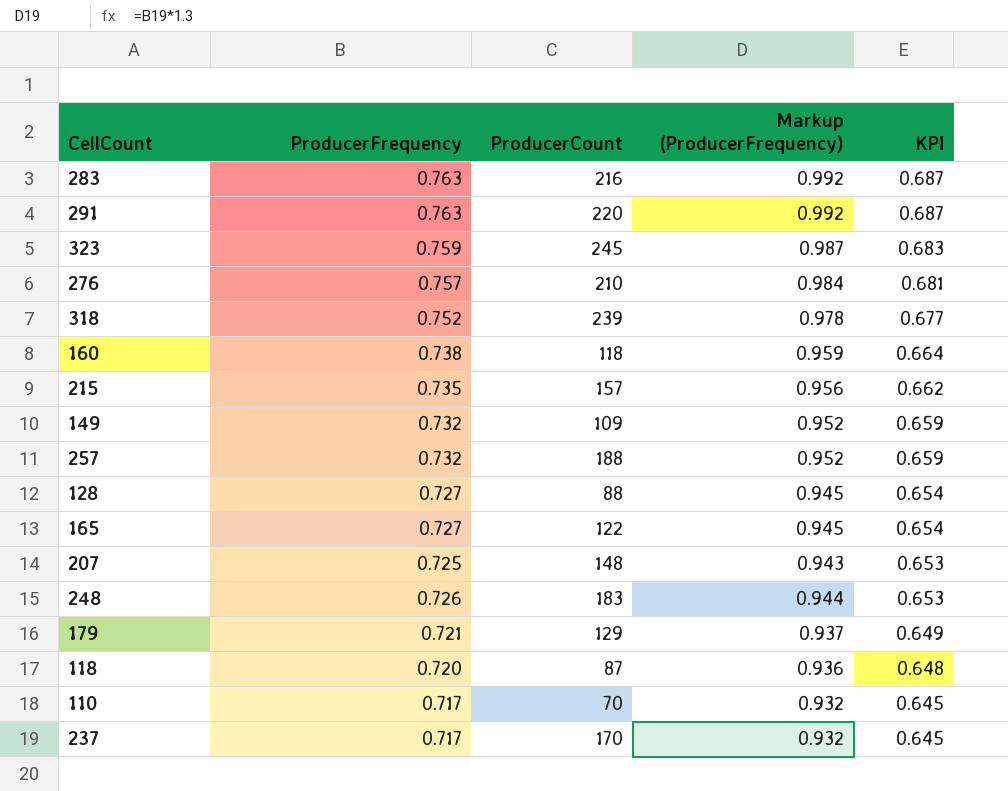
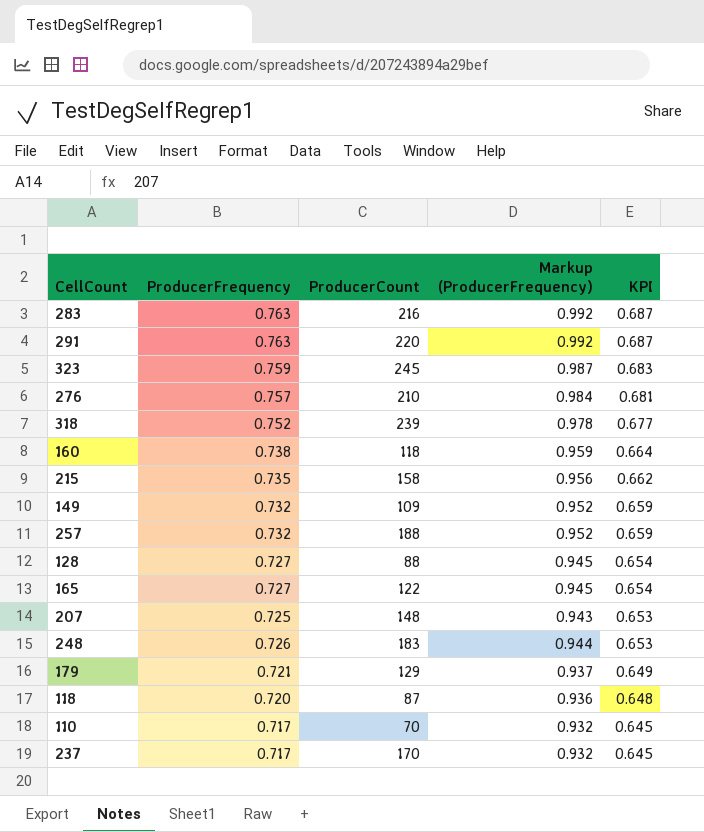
215 | ProducerCount: 157 -> 158

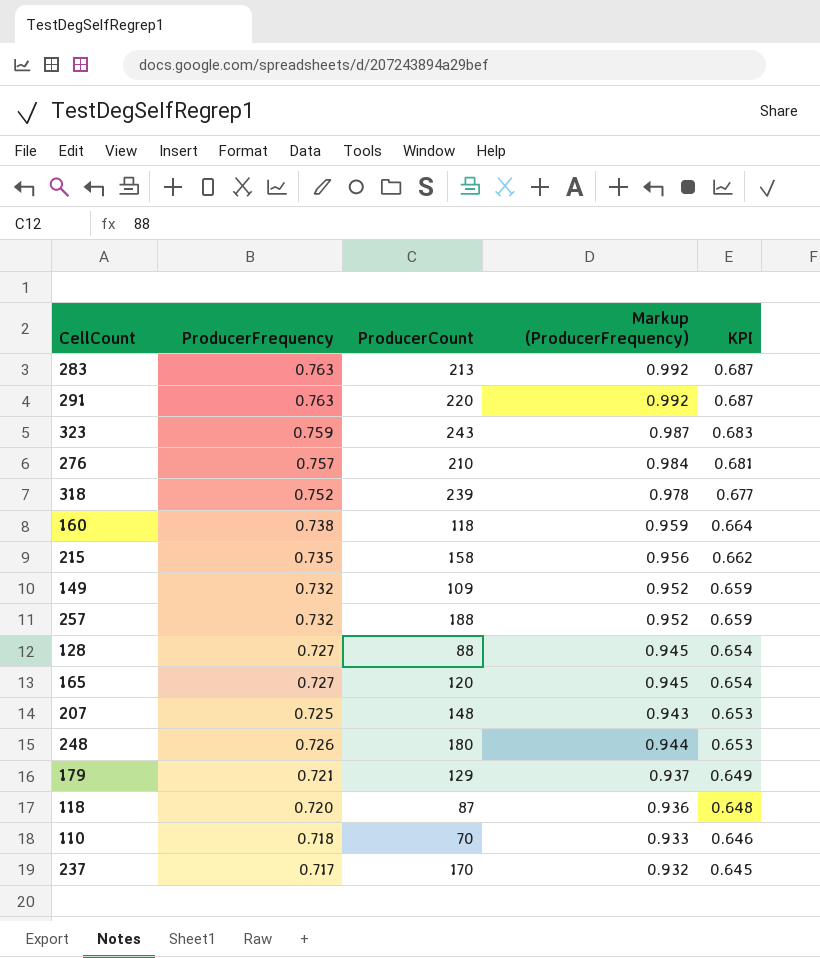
283 | ProducerCount: 216 -> 213
323 | ProducerCount: 245 -> 243
165 | ProducerCount: 122 -> 120
248 | ProducerCount: 183 -> 180
110 | ProducerFrequency: 0.717 -> 0.718
110 | Markup (ProducerFrequency): 0.932 -> 0.933
110 | KPI: 0.645 -> 0.646

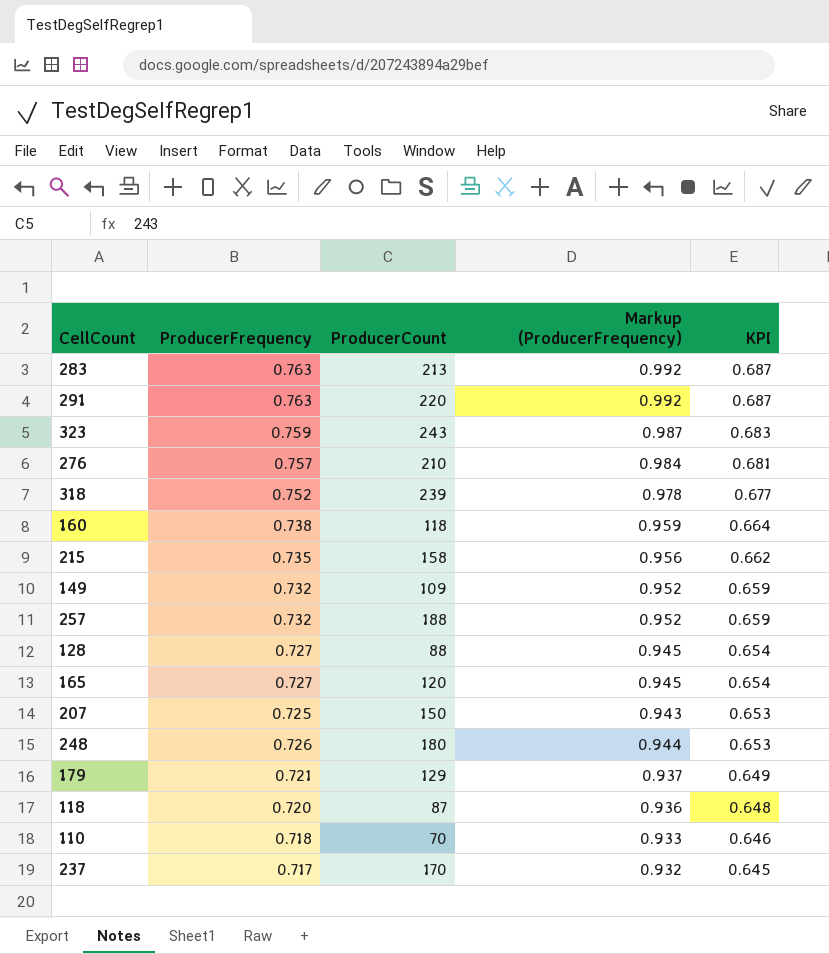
207 | ProducerCount: 148 -> 150

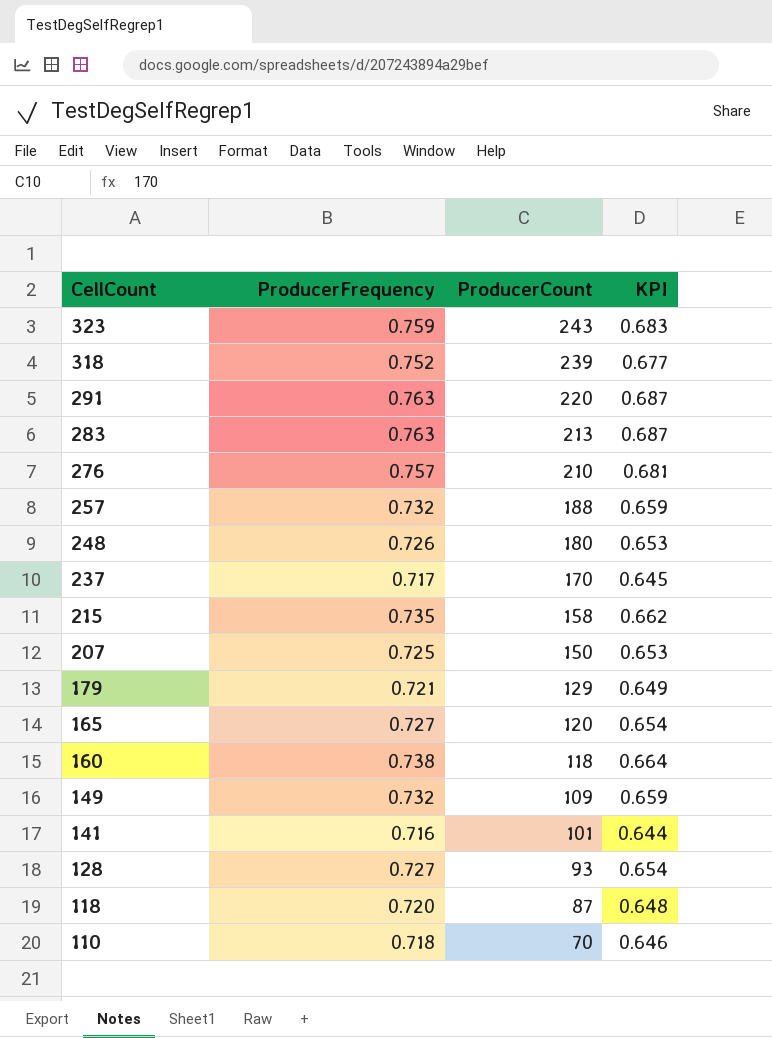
row order: KPI descending -> CellCount descending
column Markup (ProducerFrequency) | formula: [ProducerFrequency] * 1.3 -> none
row 141: none -> 0.716 | 101 | 0.644
128 | ProducerCount: 88 -> 93

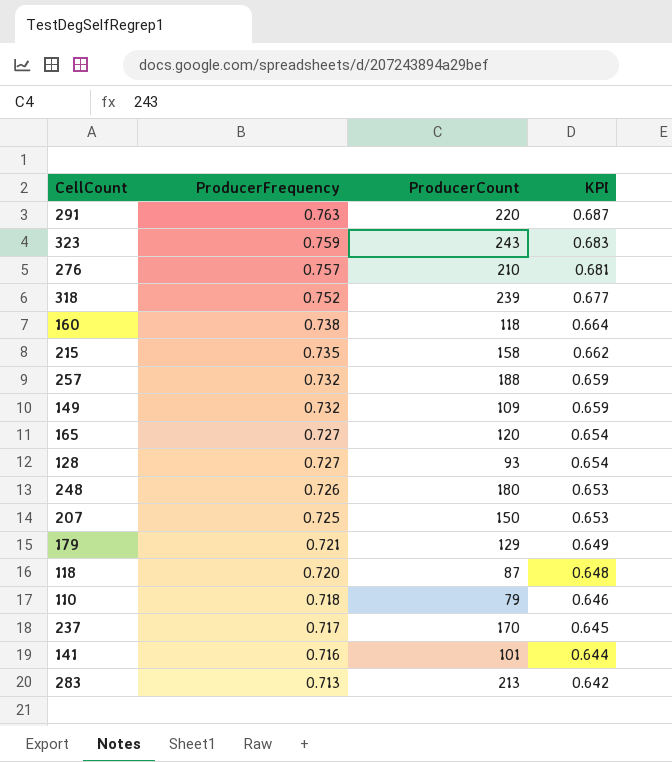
row order: CellCount descending -> ProducerFrequency descending
110 | ProducerCount: 70 -> 79
283 | ProducerFrequency: 0.763 -> 0.713
283 | KPI: 0.687 -> 0.642

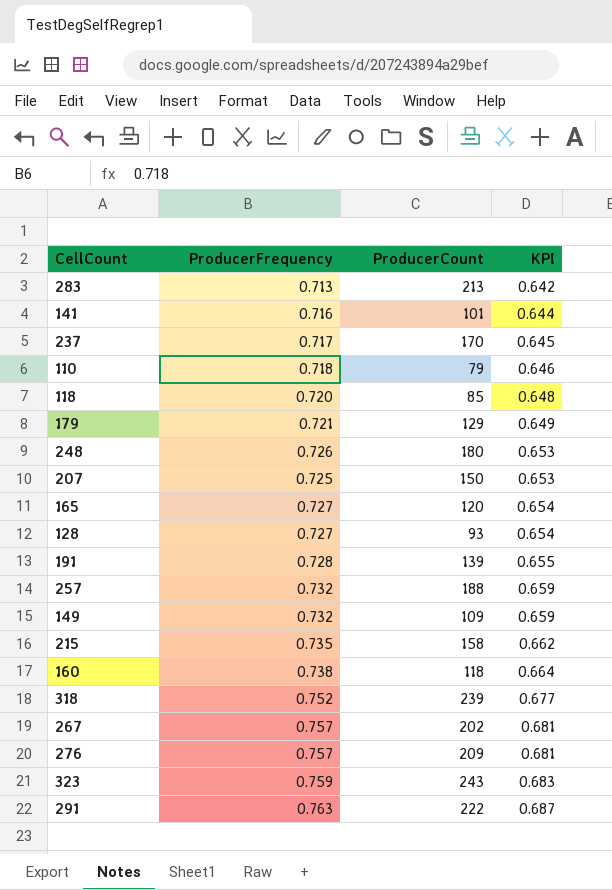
row order: ProducerFrequency descending -> KPI ascending
118 | ProducerCount: 87 -> 85
row 191: none -> 0.728 | 139 | 0.655
row 267: none -> 0.757 | 202 | 0.681
276 | ProducerCount: 210 -> 209
291 | ProducerCount: 220 -> 222

